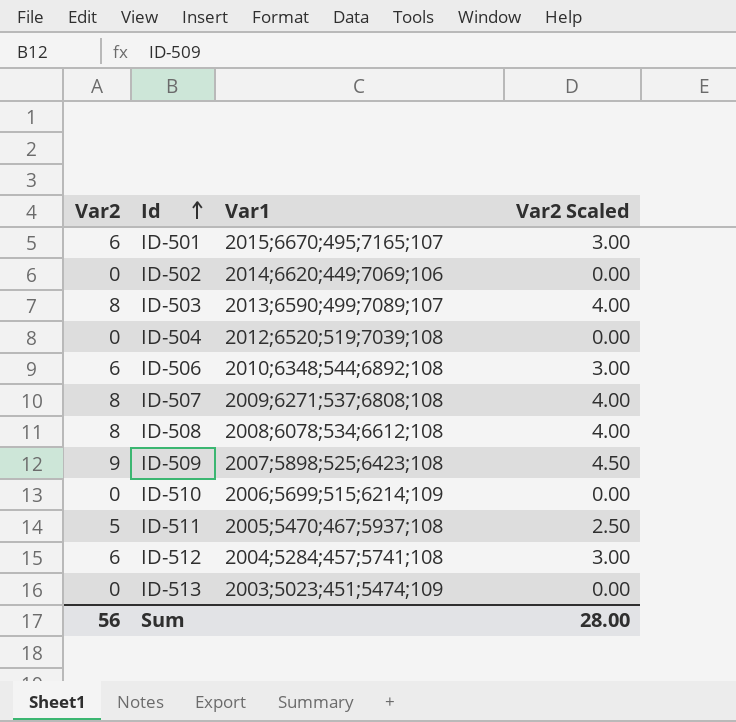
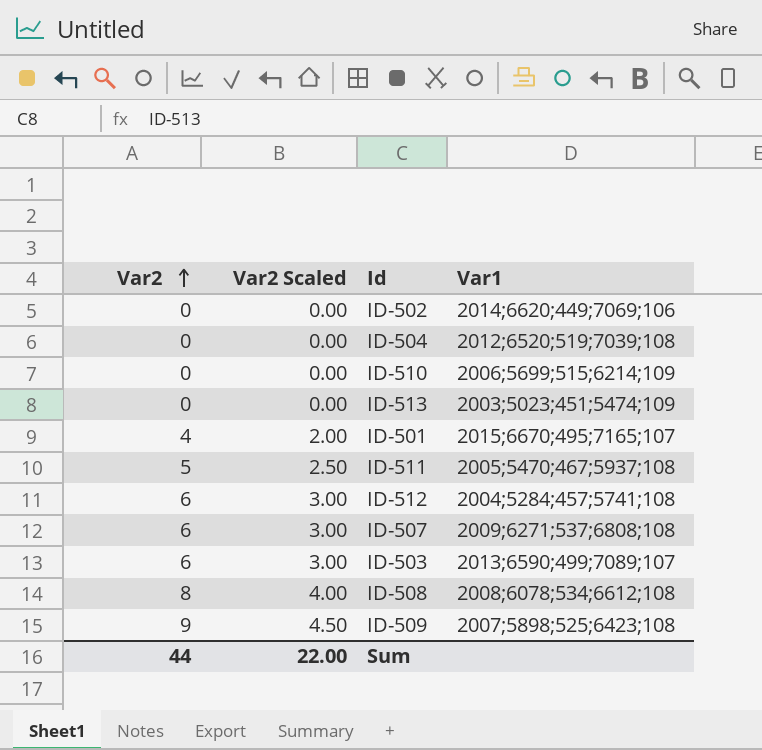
row order: Id ascending -> Var2 ascending
column Var2 Scaled | position: 4 -> 2
row ID-506: 6 | 2010;6348;544;6892;108 | 3.00 -> none
ID-501 | Var2: 6 -> 4
ID-501 | Var2 Scaled: 3.00 -> 2.00
ID-507 | Var2: 8 -> 6
ID-507 | Var2 Scaled: 4.00 -> 3.00
ID-503 | Var2: 8 -> 6
ID-503 | Var2 Scaled: 4.00 -> 3.00
Sum | Var2: 56 -> 44
Sum | Var2 Scaled: 28.00 -> 22.00

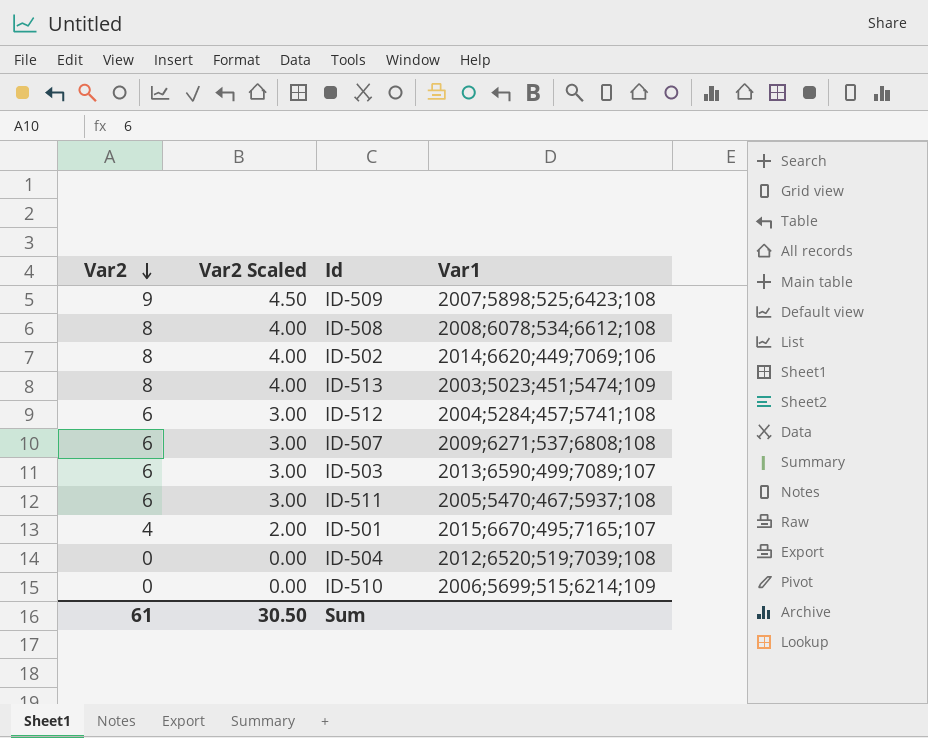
row order: Var2 ascending -> Var2 descending
ID-502 | Var2: 0 -> 8
ID-502 | Var2 Scaled: 0.00 -> 4.00
ID-513 | Var2: 0 -> 8
ID-513 | Var2 Scaled: 0.00 -> 4.00
ID-511 | Var2: 5 -> 6
ID-511 | Var2 Scaled: 2.50 -> 3.00
Sum | Var2: 44 -> 61
Sum | Var2 Scaled: 22.00 -> 30.50

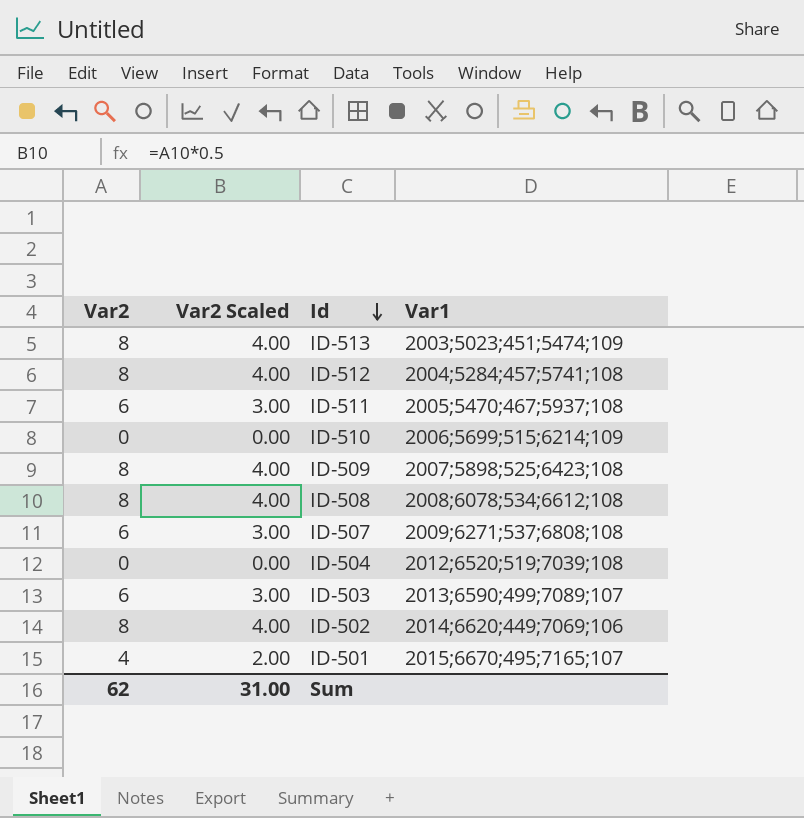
row order: Var2 descending -> Id descending
ID-512 | Var2: 6 -> 8
ID-512 | Var2 Scaled: 3.00 -> 4.00
ID-509 | Var2: 9 -> 8
ID-509 | Var2 Scaled: 4.50 -> 4.00
Sum | Var2: 61 -> 62
Sum | Var2 Scaled: 30.50 -> 31.00

